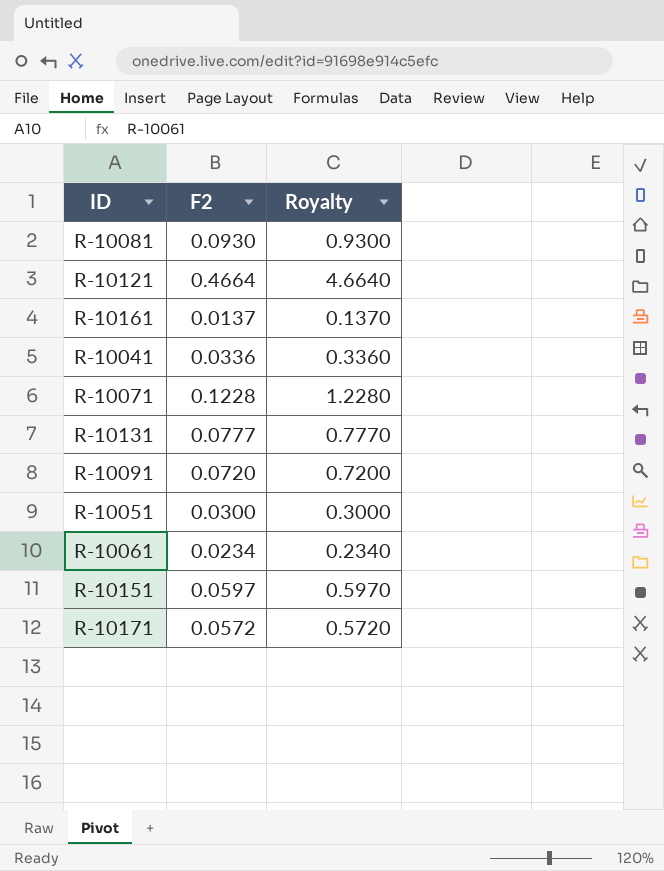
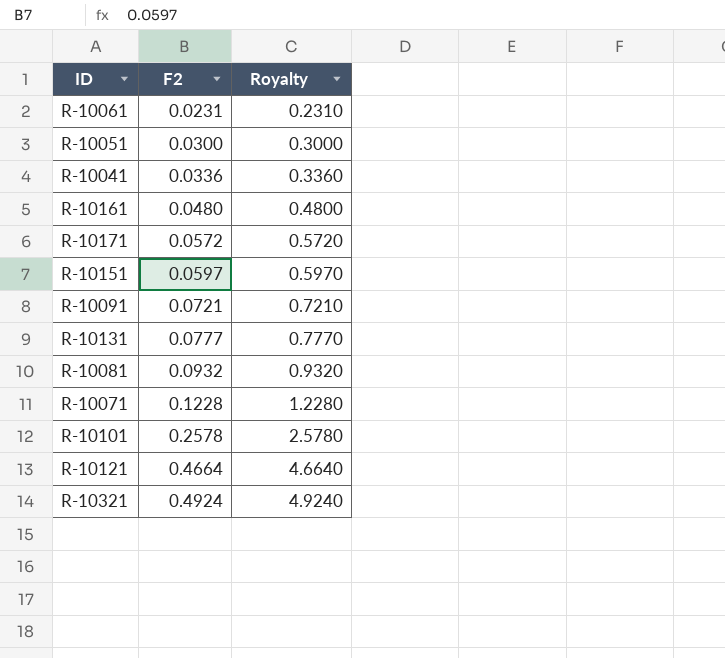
row order: none -> F2 ascending
R-10061 | F2: 0.0234 -> 0.0231
R-10061 | Royalty: 0.2340 -> 0.2310
R-10161 | F2: 0.0137 -> 0.0480
R-10161 | Royalty: 0.1370 -> 0.4800
R-10091 | F2: 0.0720 -> 0.0721
R-10091 | Royalty: 0.7200 -> 0.7210
R-10081 | F2: 0.0930 -> 0.0932
R-10081 | Royalty: 0.9300 -> 0.9320
row R-10101: none -> 0.2578 | 2.5780
row R-10321: none -> 0.4924 | 4.9240

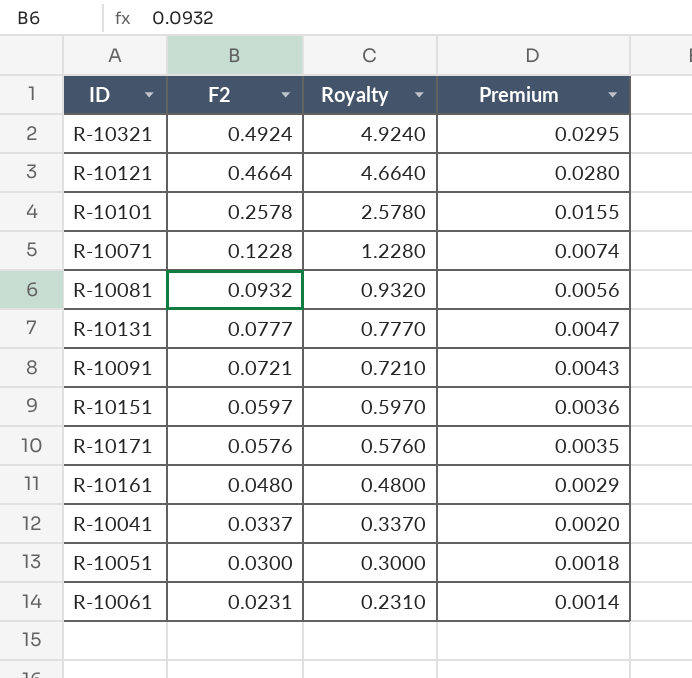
row order: F2 ascending -> F2 descending
column Premium | formula: none -> [F2] * 0.06
R-10171 | F2: 0.0572 -> 0.0576
R-10171 | Royalty: 0.5720 -> 0.5760
R-10041 | F2: 0.0336 -> 0.0337
R-10041 | Royalty: 0.3360 -> 0.3370

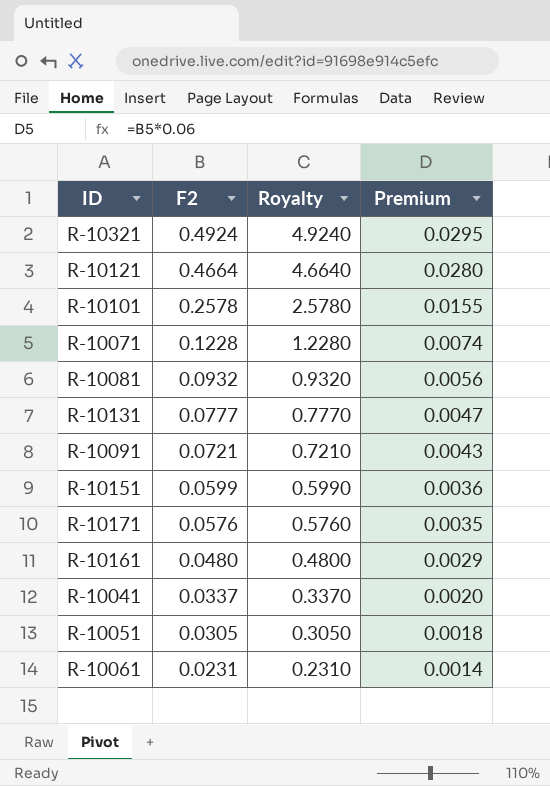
R-10151 | F2: 0.0597 -> 0.0599
R-10151 | Royalty: 0.5970 -> 0.5990
R-10051 | F2: 0.0300 -> 0.0305
R-10051 | Royalty: 0.3000 -> 0.3050

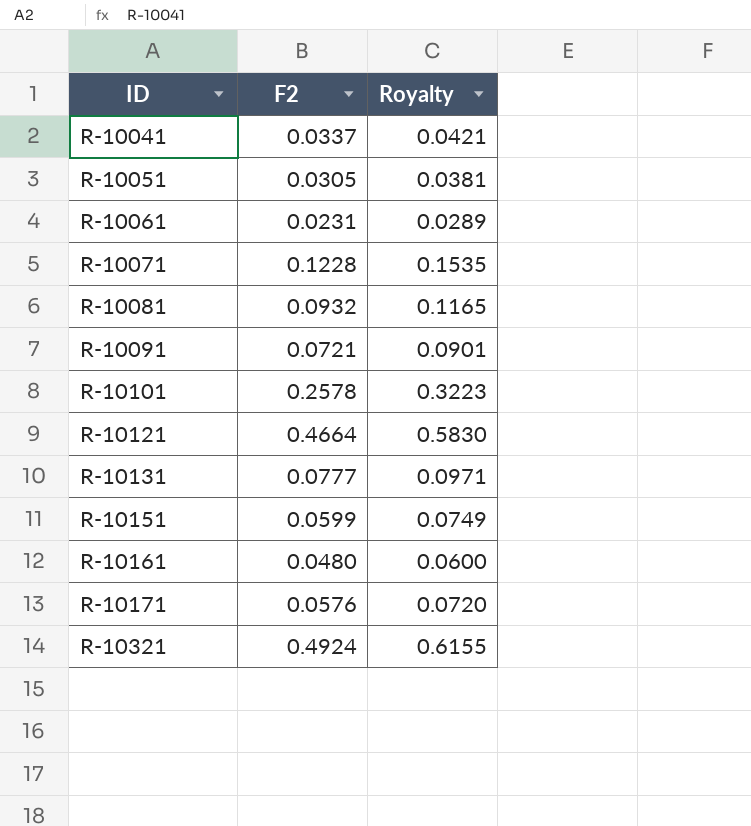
row order: F2 descending -> ID ascending
column Premium | formula: [F2] * 0.06 -> none
column Royalty | formula: [F2] * 10 -> [F2] * 1.25

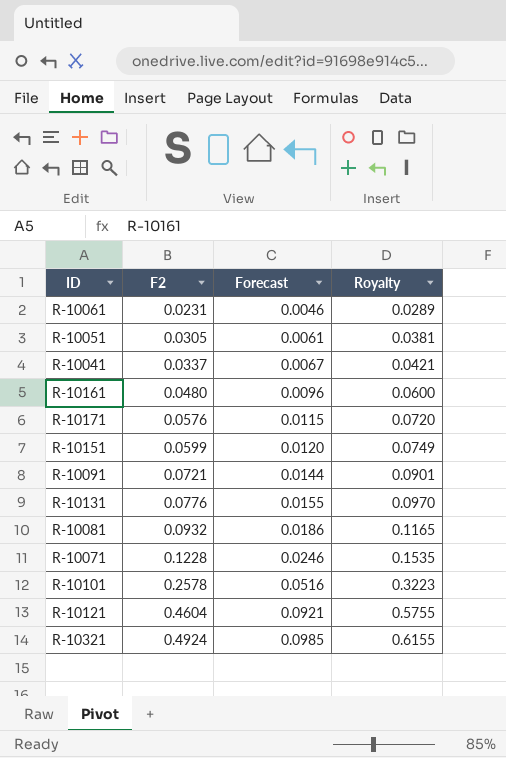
row order: ID ascending -> F2 ascending
column Forecast | formula: none -> [F2] * 0.2
R-10131 | F2: 0.0777 -> 0.0776
R-10131 | Royalty: 0.0971 -> 0.0970
R-10121 | F2: 0.4664 -> 0.4604
R-10121 | Royalty: 0.5830 -> 0.5755

